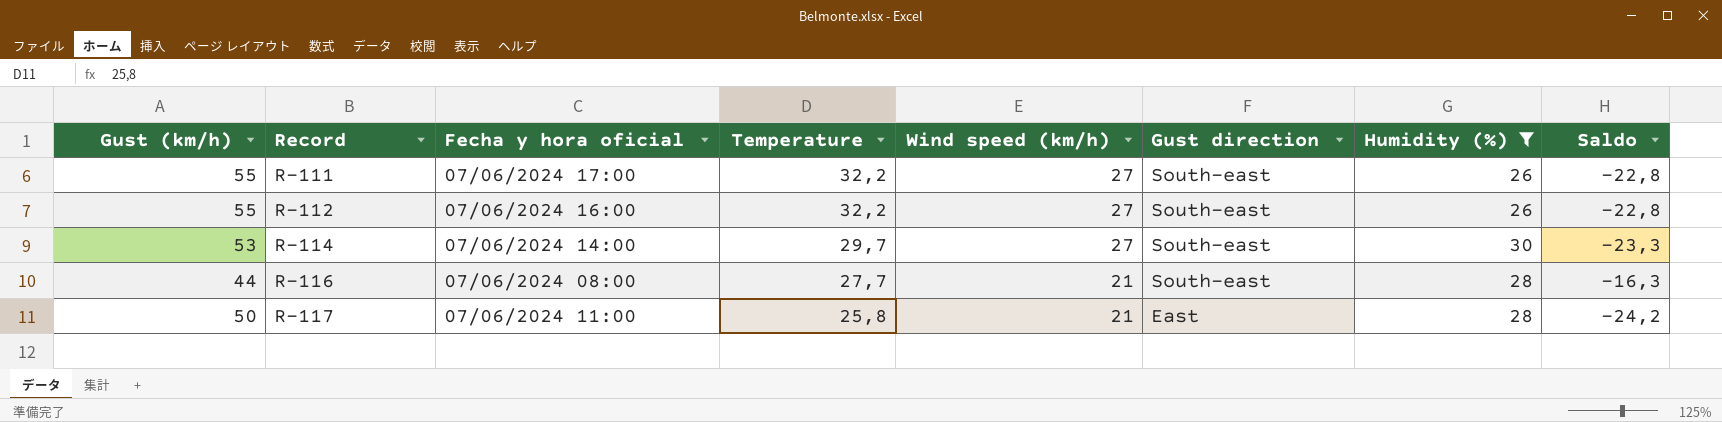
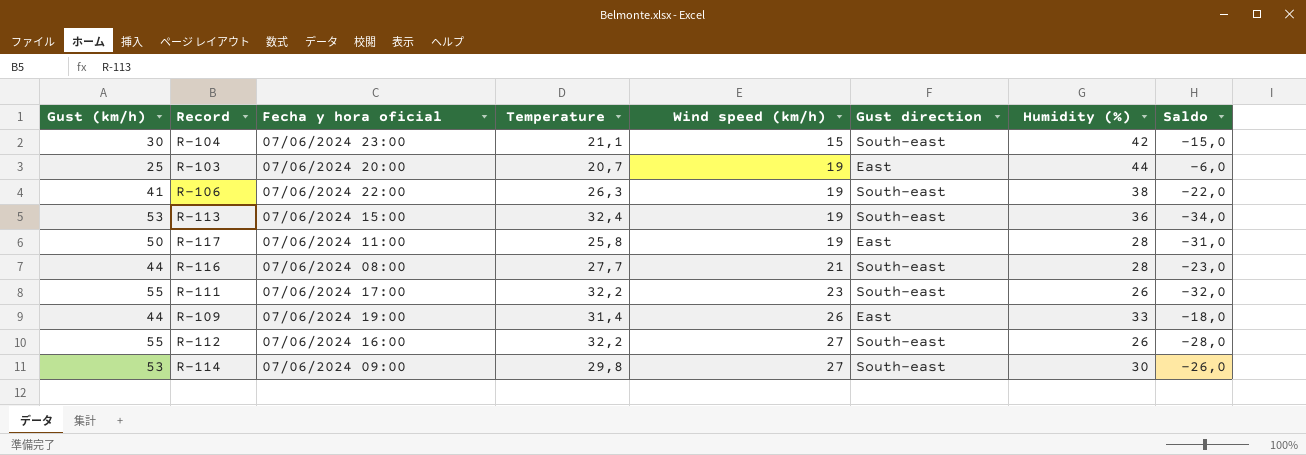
filter: Humidity (%) <= 30 -> none
row order: Record ascending -> Wind speed (km/h) ascending
column Saldo | formula: [Temperature] - [Gust (km/h)] -> [Wind speed (km/h)] - [Gust (km/h)]
R-117 | Wind speed (km/h): 21 -> 19
R-111 | Wind speed (km/h): 27 -> 23
R-114 | Fecha y hora oficial: 07/06/2024 14:00 -> 07/06/2024 09:00
R-114 | Temperature: 29,7 -> 29,8

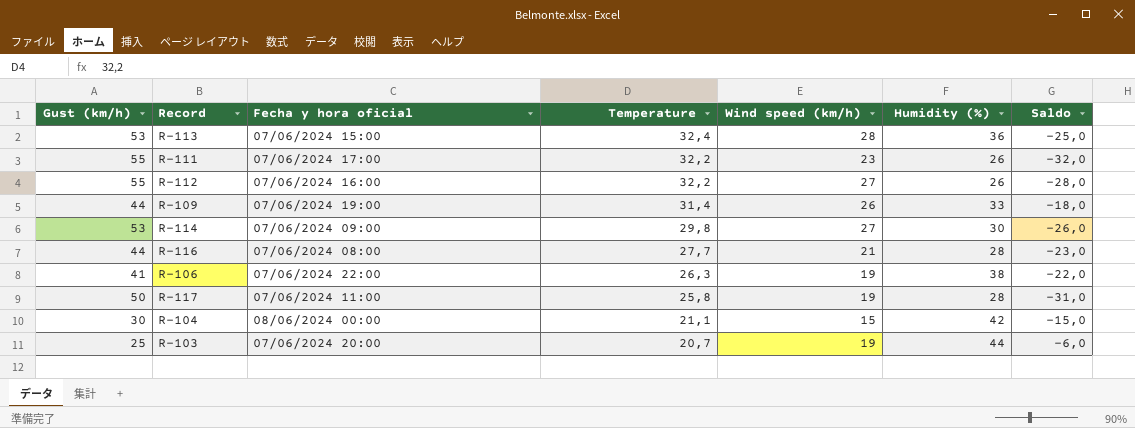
row order: Wind speed (km/h) ascending -> Temperature descending
column Gust direction | position: 6 -> none
R-113 | Wind speed (km/h): 19 -> 28
R-113 | Saldo: -34,0 -> -25,0
R-104 | Fecha y hora oficial: 07/06/2024 23:00 -> 08/06/2024 00:00

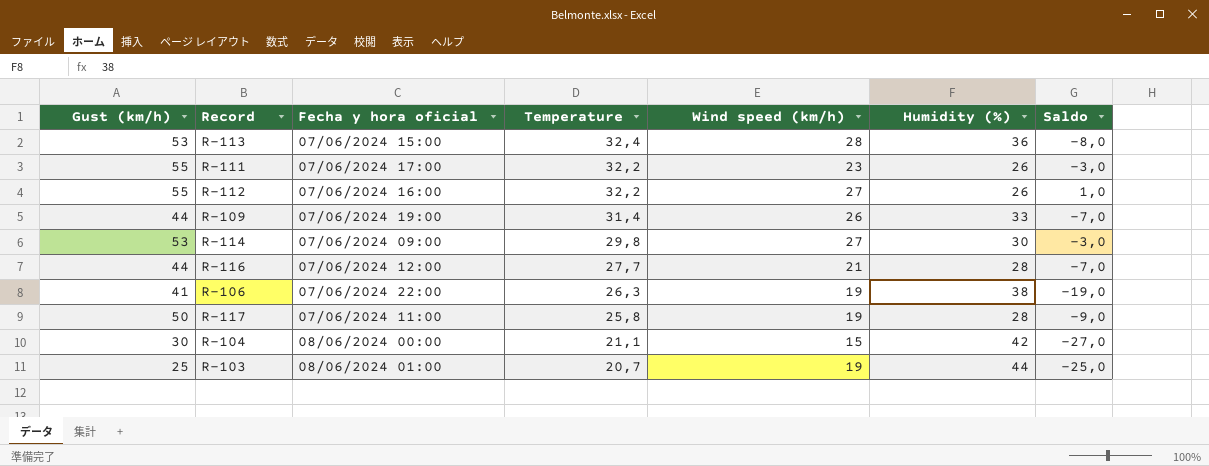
column Saldo | formula: [Wind speed (km/h)] - [Gust (km/h)] -> [Wind speed (km/h)] - [Humidity (%)]
R-116 | Fecha y hora oficial: 07/06/2024 08:00 -> 07/06/2024 12:00
R-103 | Fecha y hora oficial: 07/06/2024 20:00 -> 08/06/2024 01:00

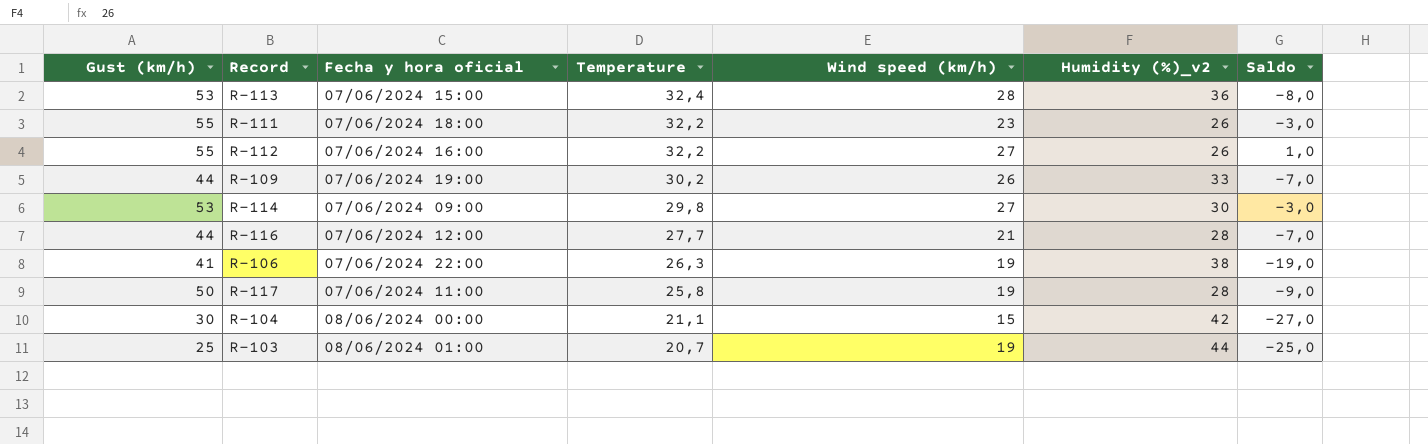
column name: Humidity (%) -> Humidity (%)_v2
R-111 | Fecha y hora oficial: 07/06/2024 17:00 -> 07/06/2024 18:00
R-109 | Temperature: 31,4 -> 30,2

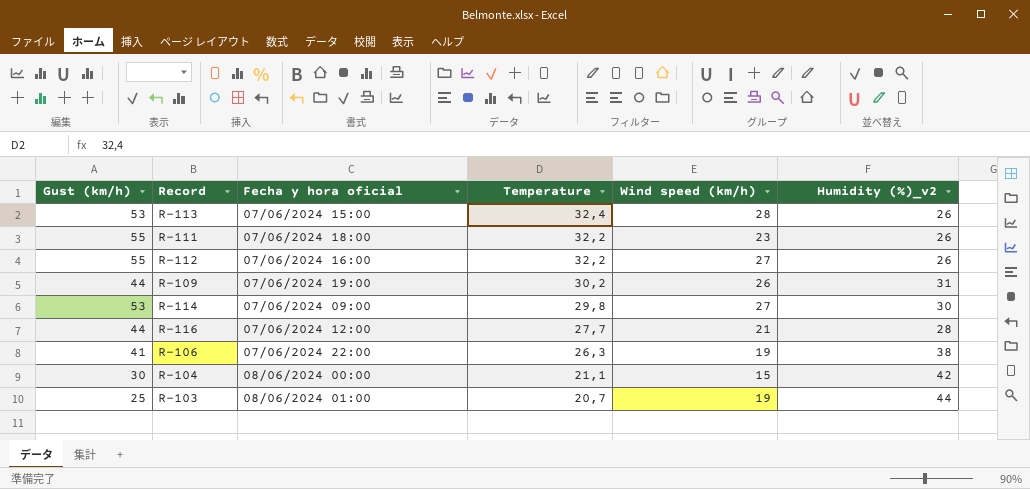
column Saldo | formula: [Wind speed (km/h)] - [Humidity (%)_v2] -> none
row R-117: 50 | 07/06/2024 11:00 | 25,8 | 19 | 28 | -9,0 -> none
R-113 | Humidity (%)_v2: 36 -> 26
R-109 | Humidity (%)_v2: 33 -> 31

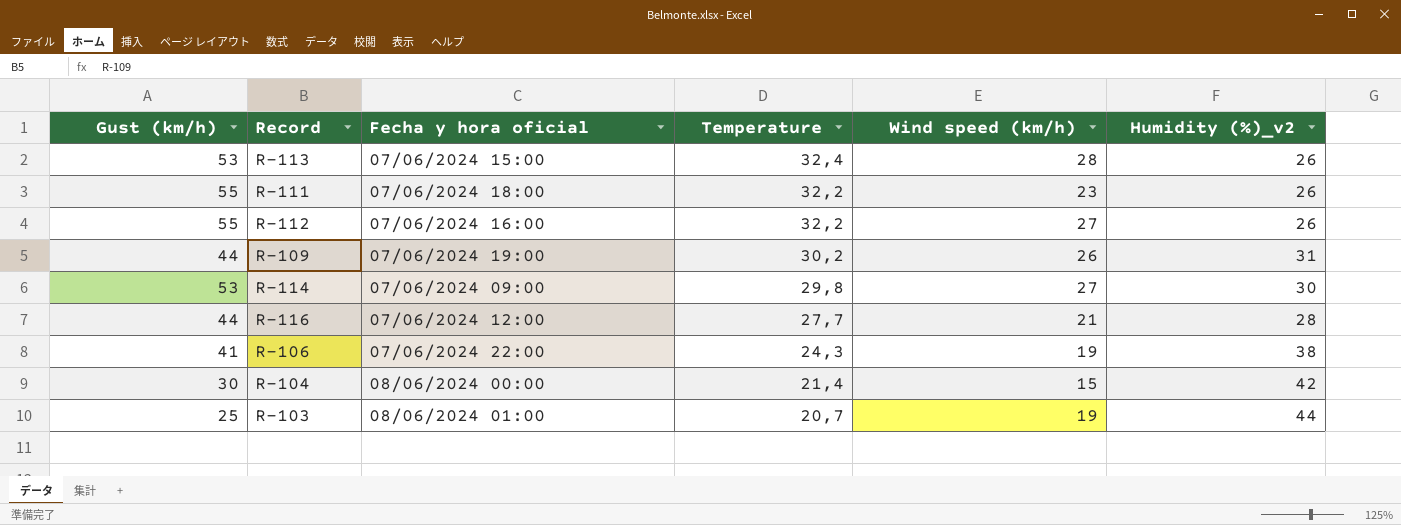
R-106 | Temperature: 26,3 -> 24,3
R-104 | Temperature: 21,1 -> 21,4

